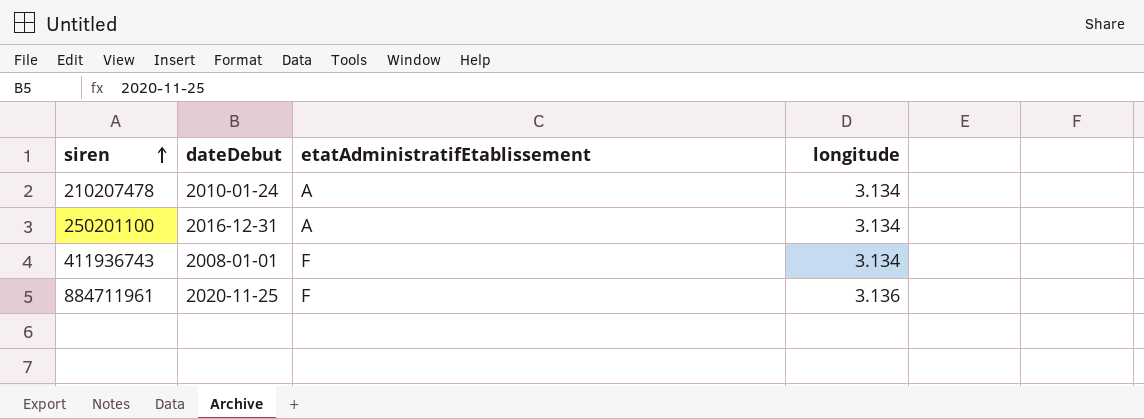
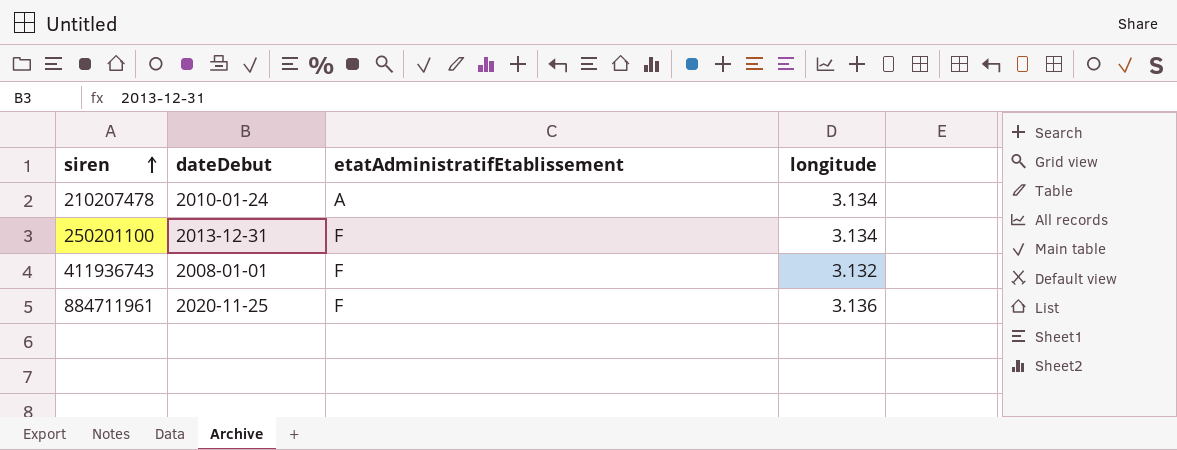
250201100 | dateDebut: 2016-12-31 -> 2013-12-31
250201100 | etatAdministratifEtablissement: A -> F
411936743 | longitude: 3.134 -> 3.132

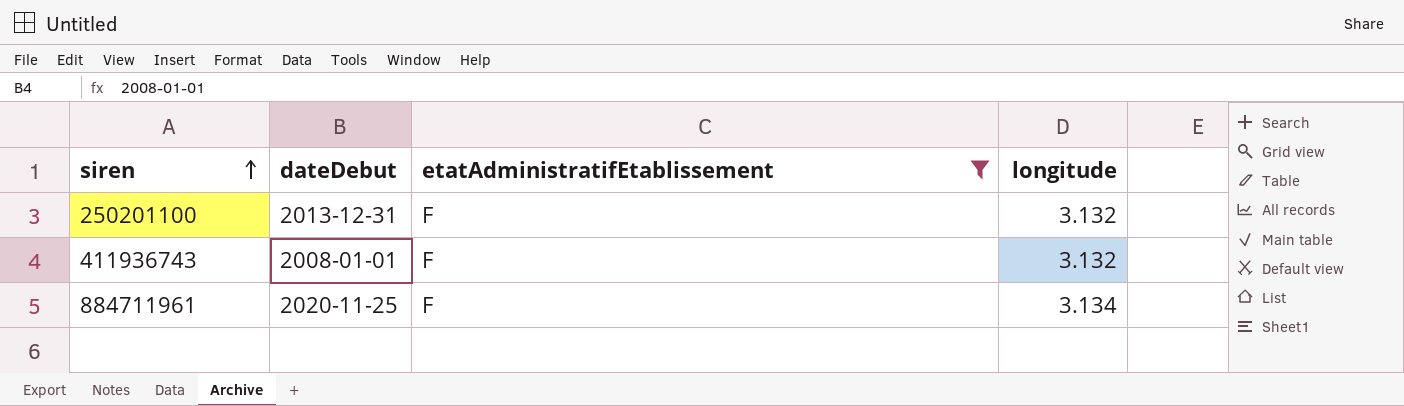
filter: none -> etatAdministratifEtablissement = F
250201100 | longitude: 3.134 -> 3.132
884711961 | longitude: 3.136 -> 3.134

